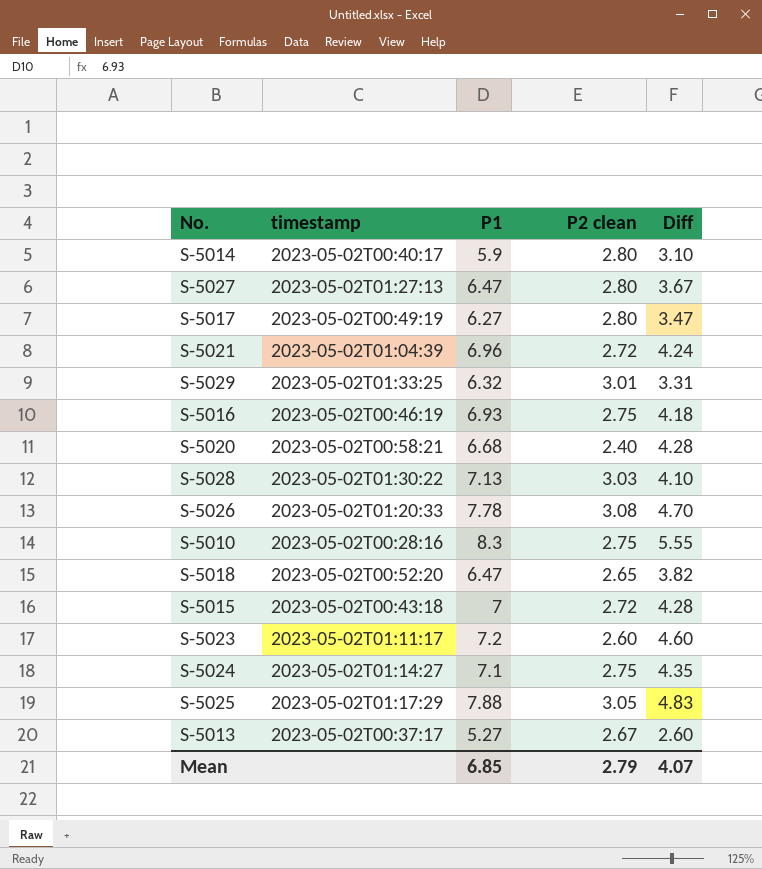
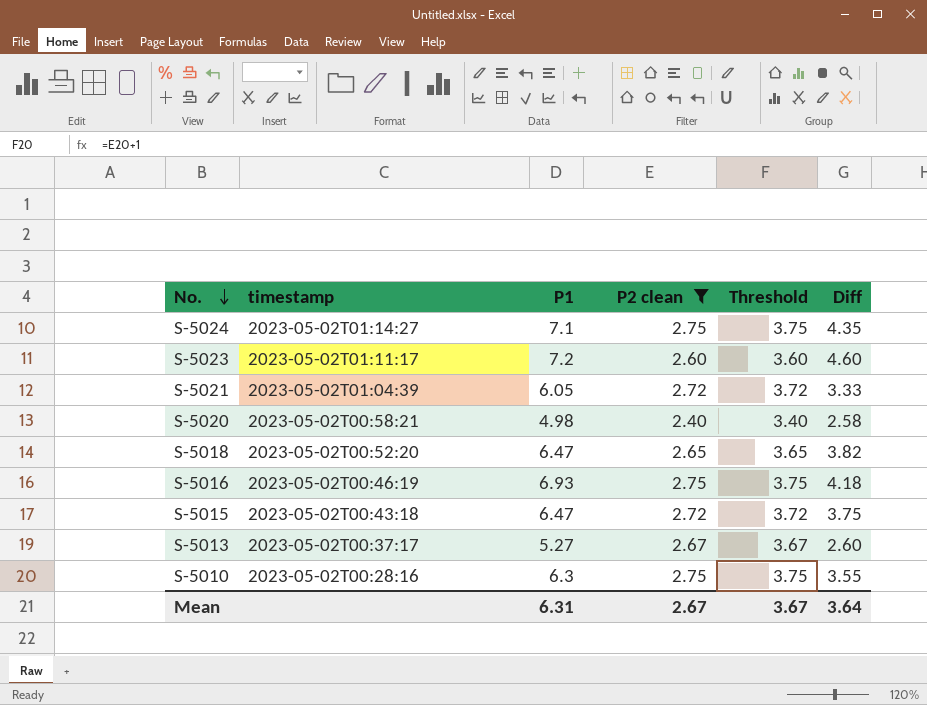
filter: none -> P2 clean <= 2.75
row order: none -> No. descending
column Threshold | formula: none -> [P2 clean] + 1
S-5021 | P1: 6.96 -> 6.05
S-5021 | Diff: 4.24 -> 3.33
S-5020 | P1: 6.68 -> 4.98
S-5020 | Diff: 4.28 -> 2.58
S-5015 | P1: 7 -> 6.47
S-5015 | Diff: 4.28 -> 3.75
S-5010 | P1: 8.3 -> 6.3
S-5010 | Diff: 5.55 -> 3.55
Mean | P1: 6.85 -> 6.31
Mean | P2 clean: 2.79 -> 2.67
Mean | Diff: 4.07 -> 3.64

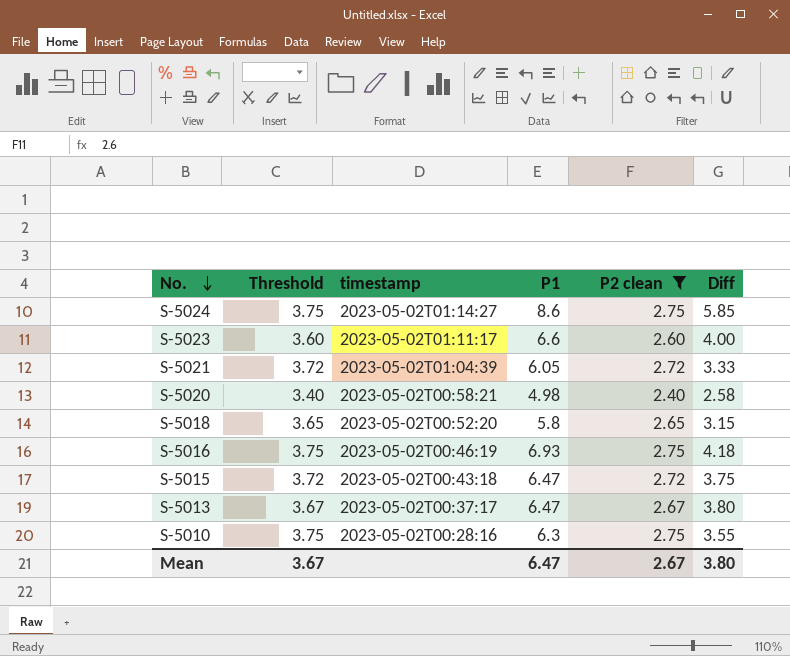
column Threshold | position: 5 -> 2
S-5024 | P1: 7.1 -> 8.6
S-5024 | Diff: 4.35 -> 5.85
S-5023 | P1: 7.2 -> 6.6
S-5023 | Diff: 4.60 -> 4.00
S-5018 | P1: 6.47 -> 5.8
S-5018 | Diff: 3.82 -> 3.15
S-5013 | P1: 5.27 -> 6.47
S-5013 | Diff: 2.60 -> 3.80
Mean | P1: 6.31 -> 6.47
Mean | Diff: 3.64 -> 3.80

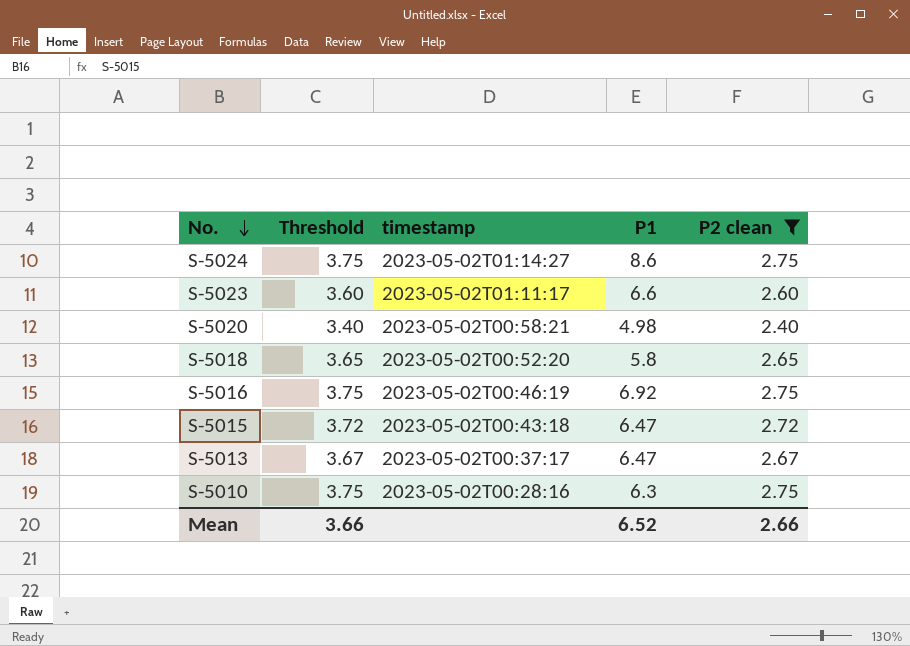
column Diff | formula: [P1] - [P2 clean] -> none
row S-5021: 3.72 | 2023-05-02T01:04:39 | 6.05 | 2.72 | 3.33 -> none
S-5016 | P1: 6.93 -> 6.92
Mean | Threshold: 3.67 -> 3.66
Mean | P1: 6.47 -> 6.52
Mean | P2 clean: 2.67 -> 2.66

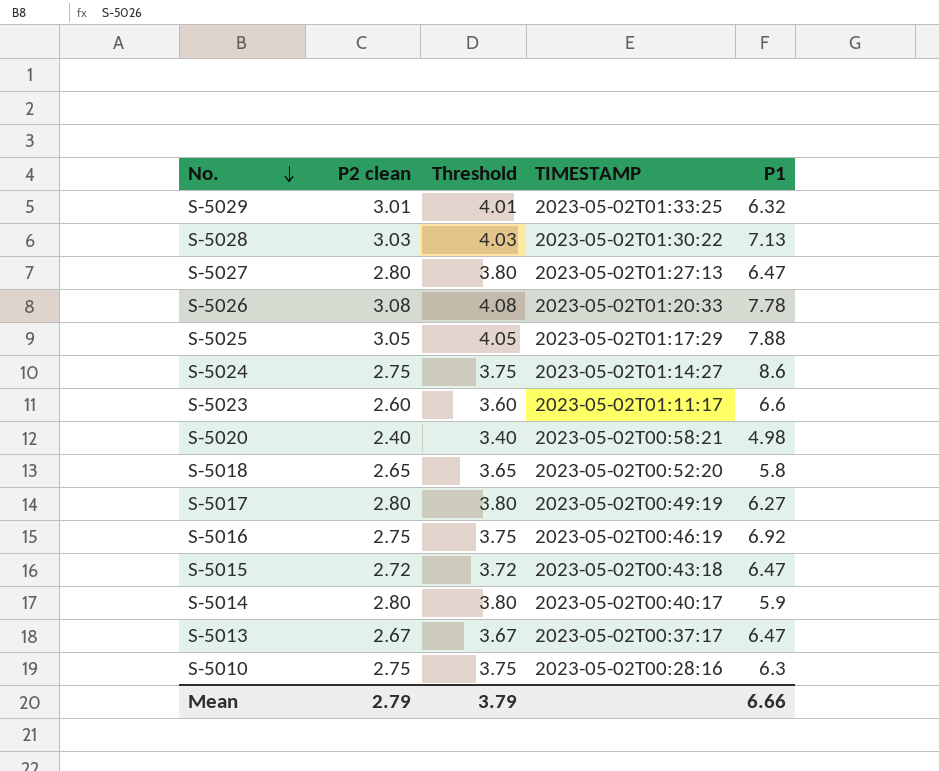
filter: P2 clean <= 2.75 -> none
column P2 clean | position: 5 -> 2
column name: timestamp -> TIMESTAMP
Mean | P2 clean: 2.66 -> 2.79
Mean | Threshold: 3.66 -> 3.79
Mean | P1: 6.52 -> 6.66

